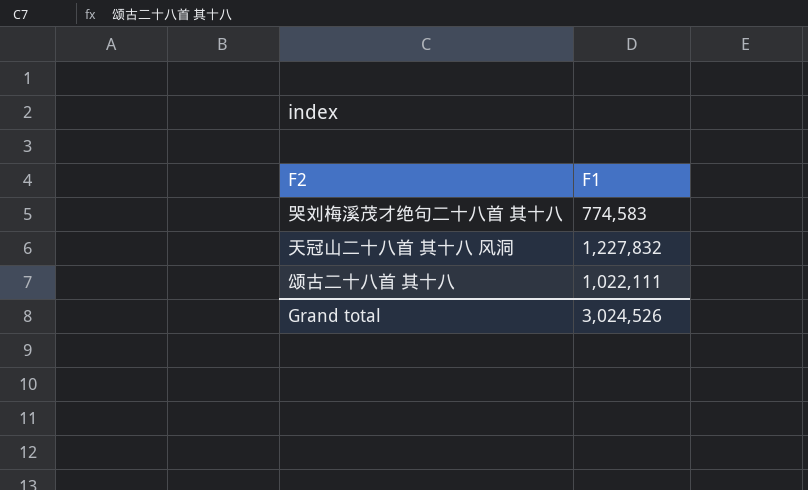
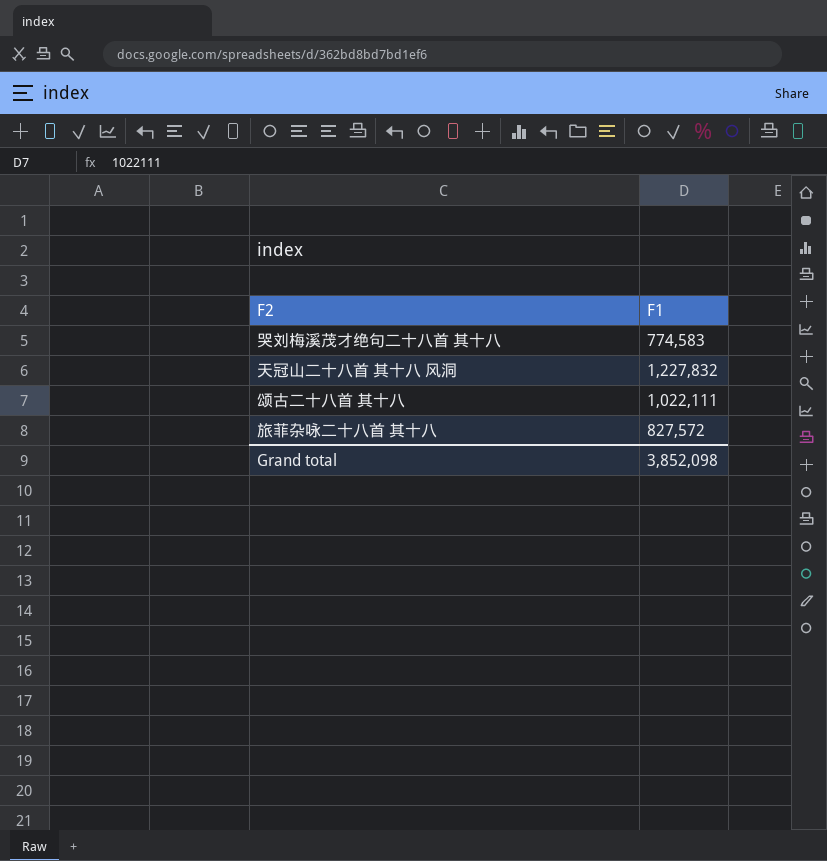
row 旅菲杂咏二十八首 其十八: none -> 827,572
Grand total | F1: 3,024,526 -> 3,852,098

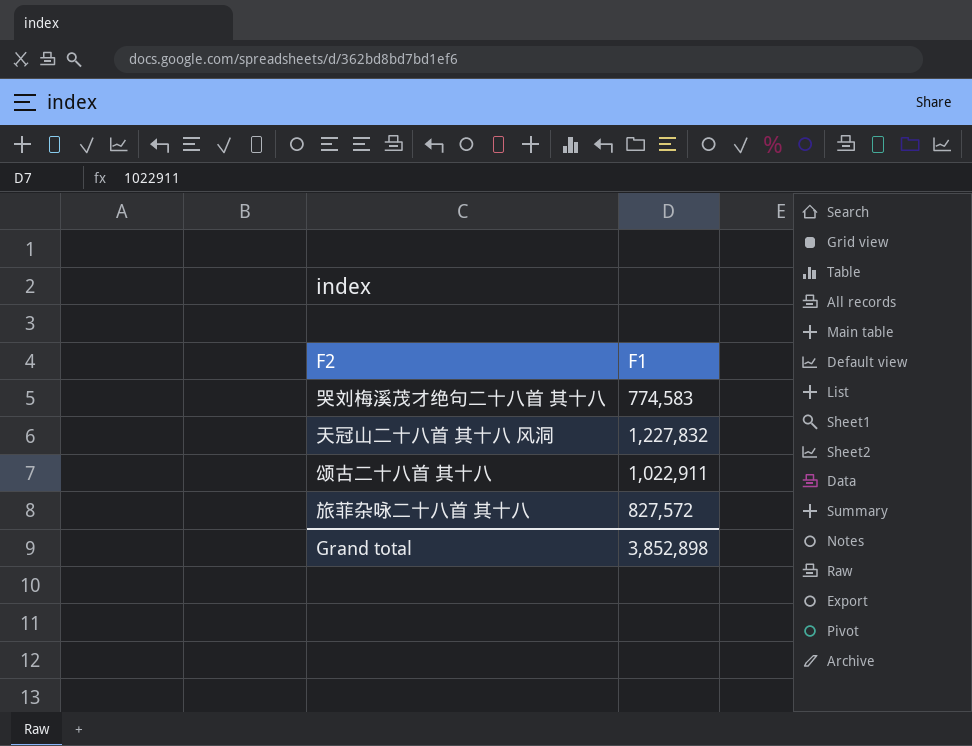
颂古二十八首 其十八 | F1: 1,022,111 -> 1,022,911
Grand total | F1: 3,852,098 -> 3,852,898

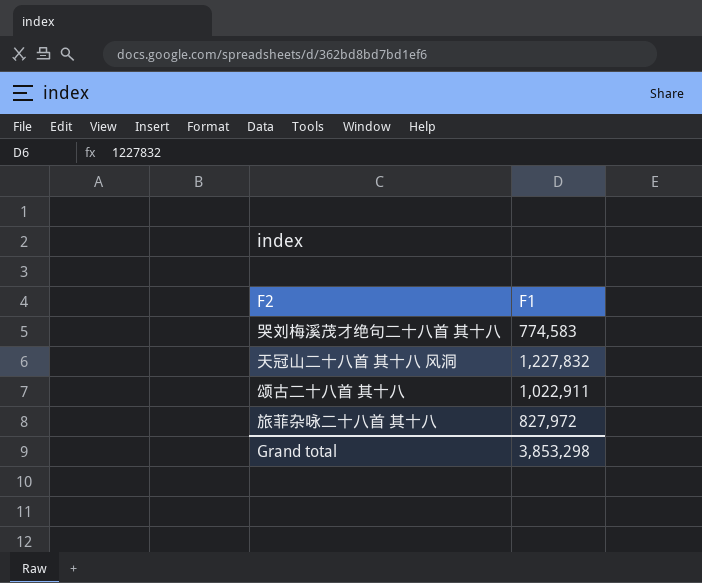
旅菲杂咏二十八首 其十八 | F1: 827,572 -> 827,972
Grand total | F1: 3,852,898 -> 3,853,298

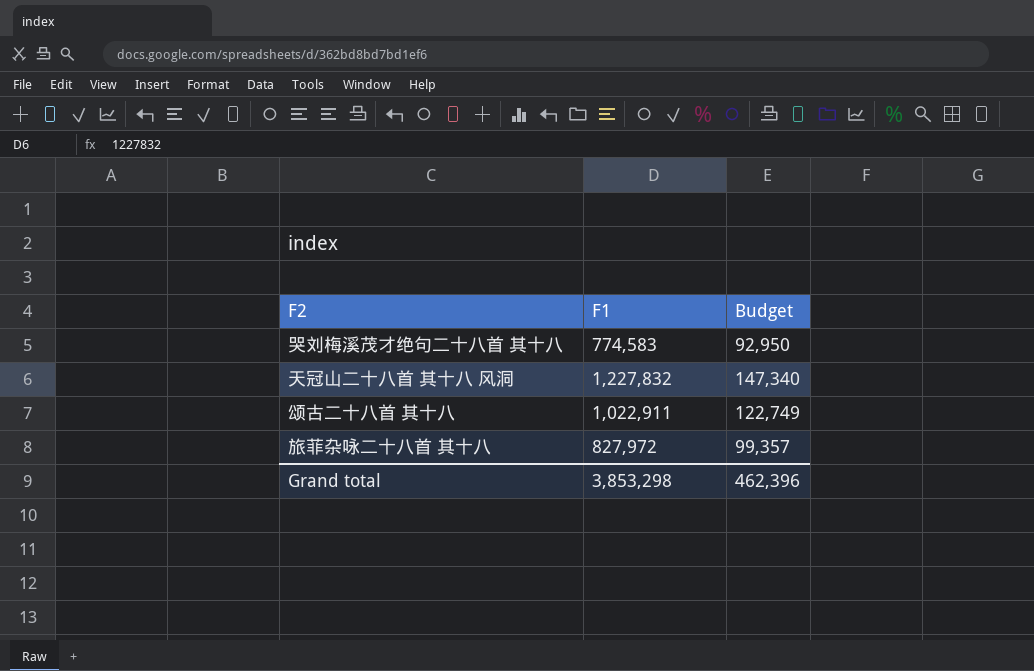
column Budget | formula: none -> [F1] * 0.12

